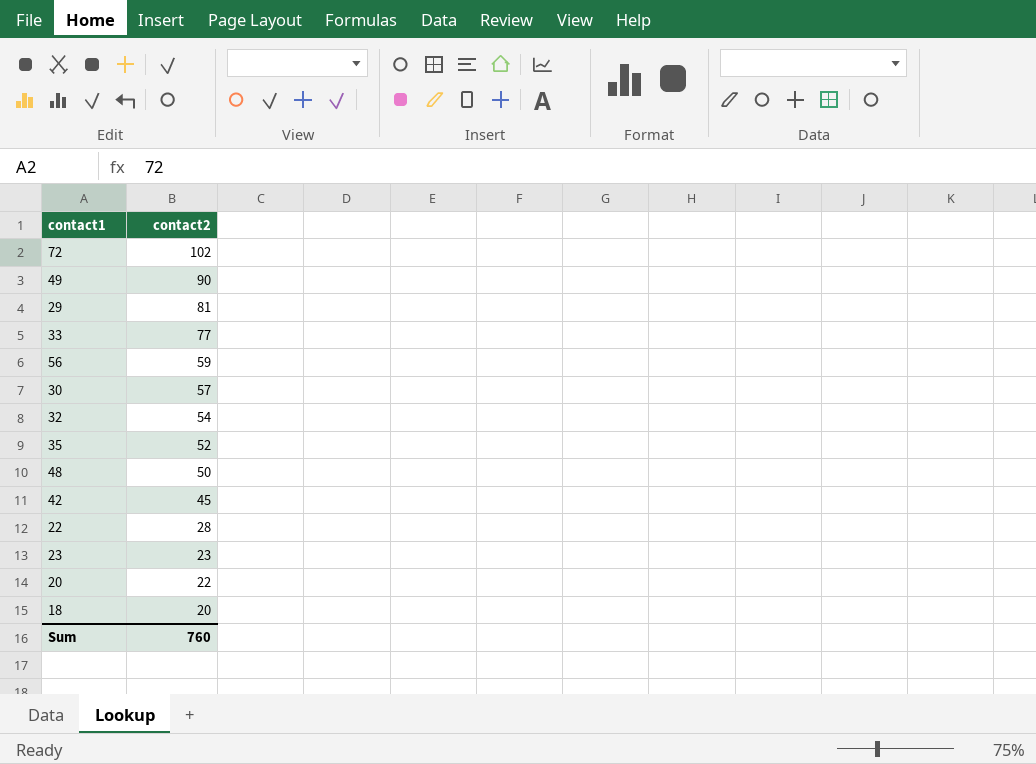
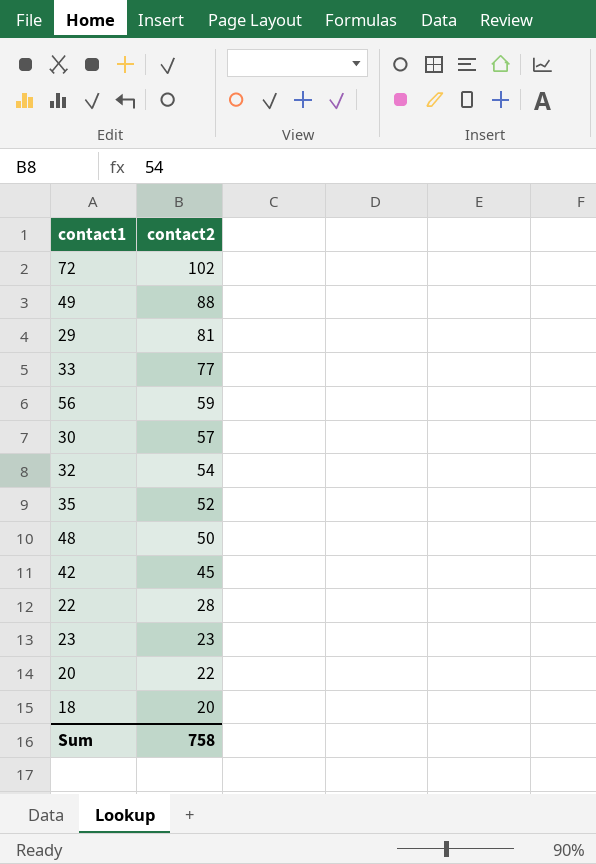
49 | contact2: 90 -> 88
Sum | contact2: 760 -> 758

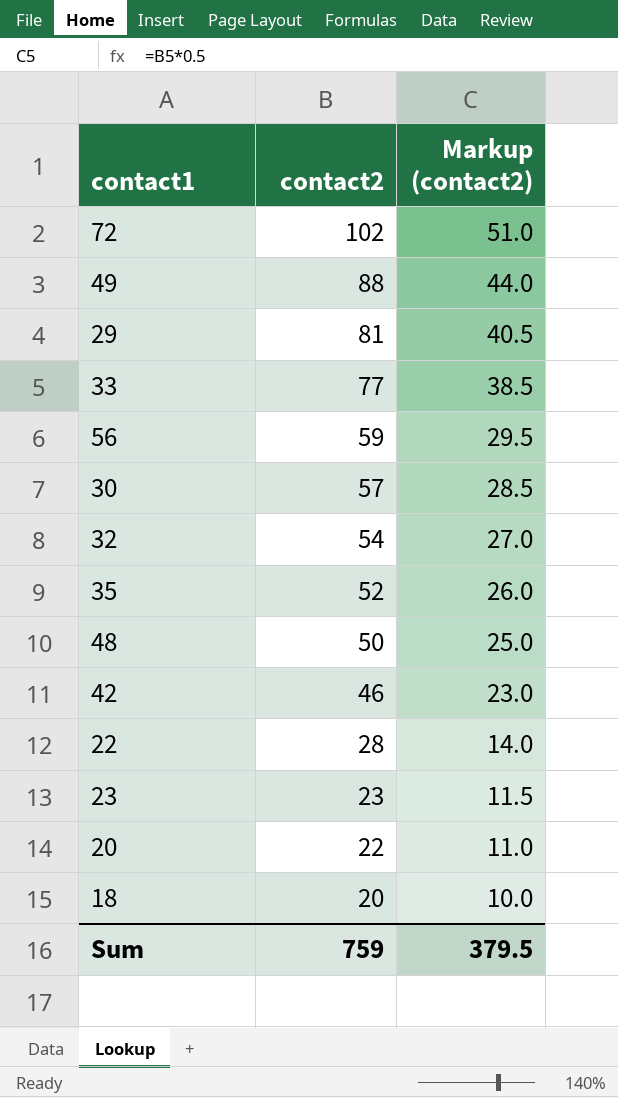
column Markup (contact2) | formula: none -> [contact2] * 0.5
42 | contact2: 45 -> 46
Sum | contact2: 758 -> 759

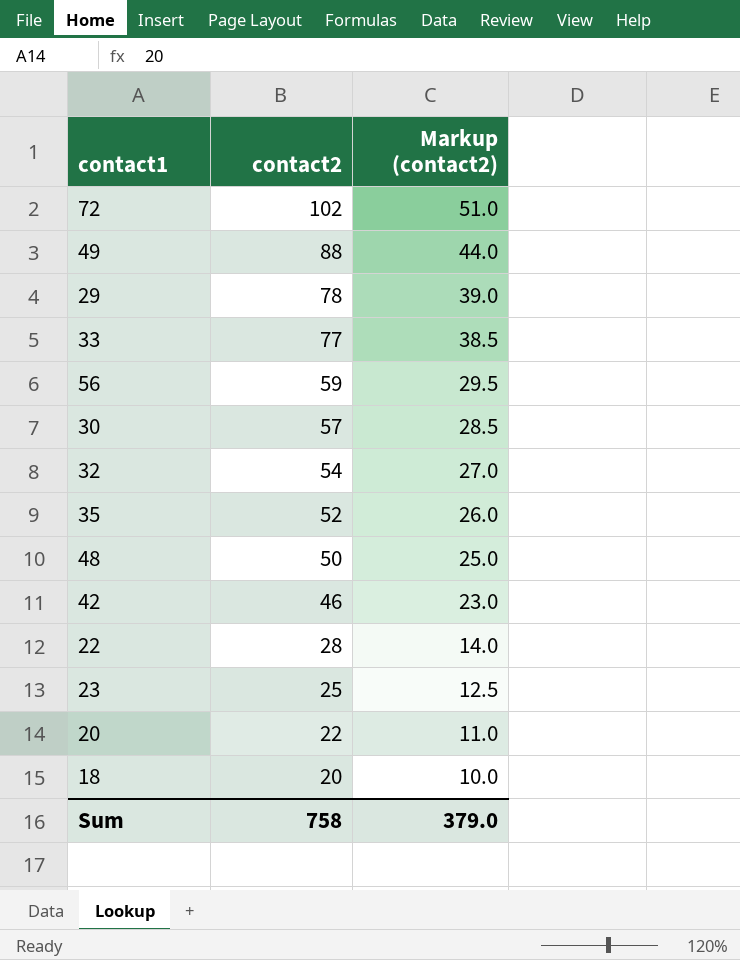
29 | contact2: 81 -> 78
29 | Markup (contact2): 40.5 -> 39.0
23 | contact2: 23 -> 25
23 | Markup (contact2): 11.5 -> 12.5
Sum | contact2: 759 -> 758
Sum | Markup (contact2): 379.5 -> 379.0

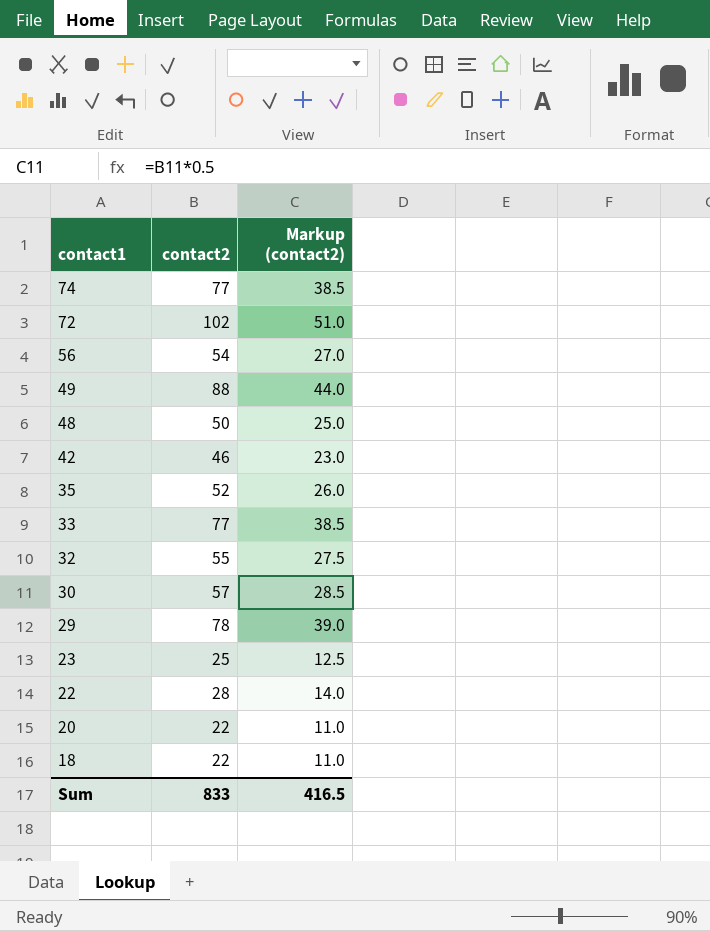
row order: contact2 descending -> contact1 descending
row 74: none -> 77 | 38.5
56 | contact2: 59 -> 54
56 | Markup (contact2): 29.5 -> 27.0
32 | contact2: 54 -> 55
32 | Markup (contact2): 27.0 -> 27.5
18 | contact2: 20 -> 22
18 | Markup (contact2): 10.0 -> 11.0
Sum | contact2: 758 -> 833
Sum | Markup (contact2): 379.0 -> 416.5

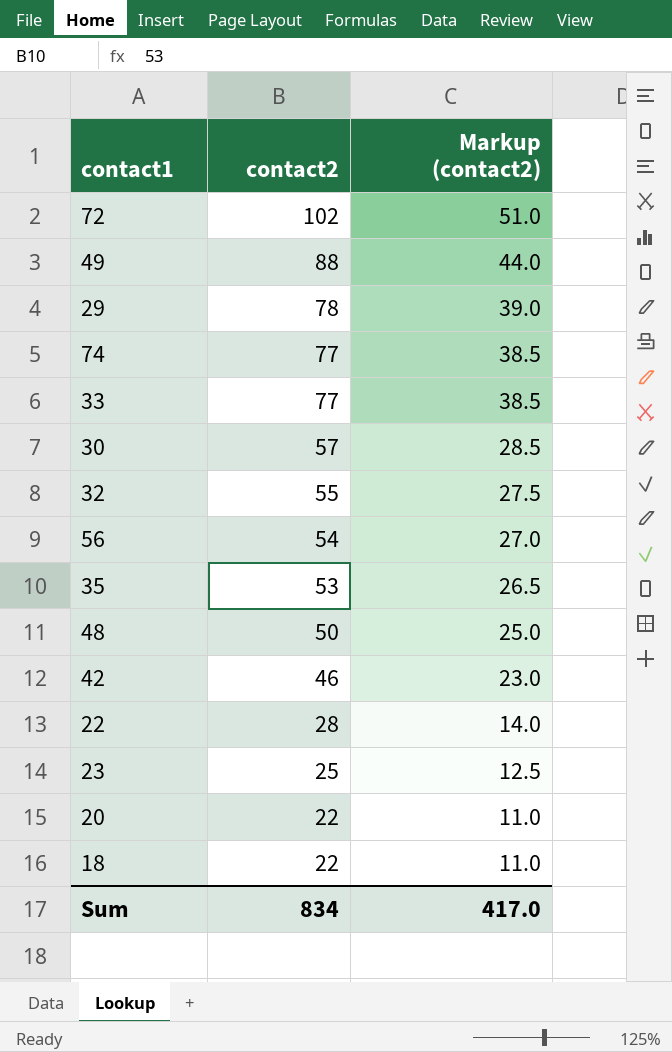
row order: contact1 descending -> contact2 descending
35 | contact2: 52 -> 53
35 | Markup (contact2): 26.0 -> 26.5
Sum | contact2: 833 -> 834
Sum | Markup (contact2): 416.5 -> 417.0

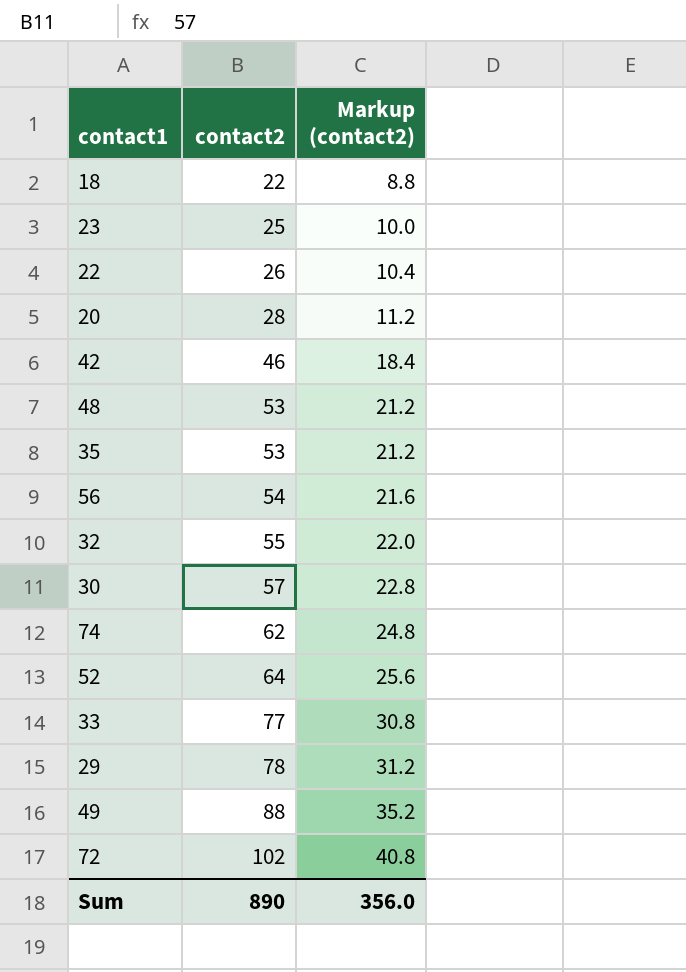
row order: contact2 descending -> contact2 ascending
column Markup (contact2) | formula: [contact2] * 0.5 -> [contact2] * 0.4
22 | contact2: 28 -> 26
20 | contact2: 22 -> 28
48 | contact2: 50 -> 53
74 | contact2: 77 -> 62
row 52: none -> 64 | 25.6
Sum | contact2: 834 -> 890
Sum | Markup (contact2): 417.0 -> 356.0

